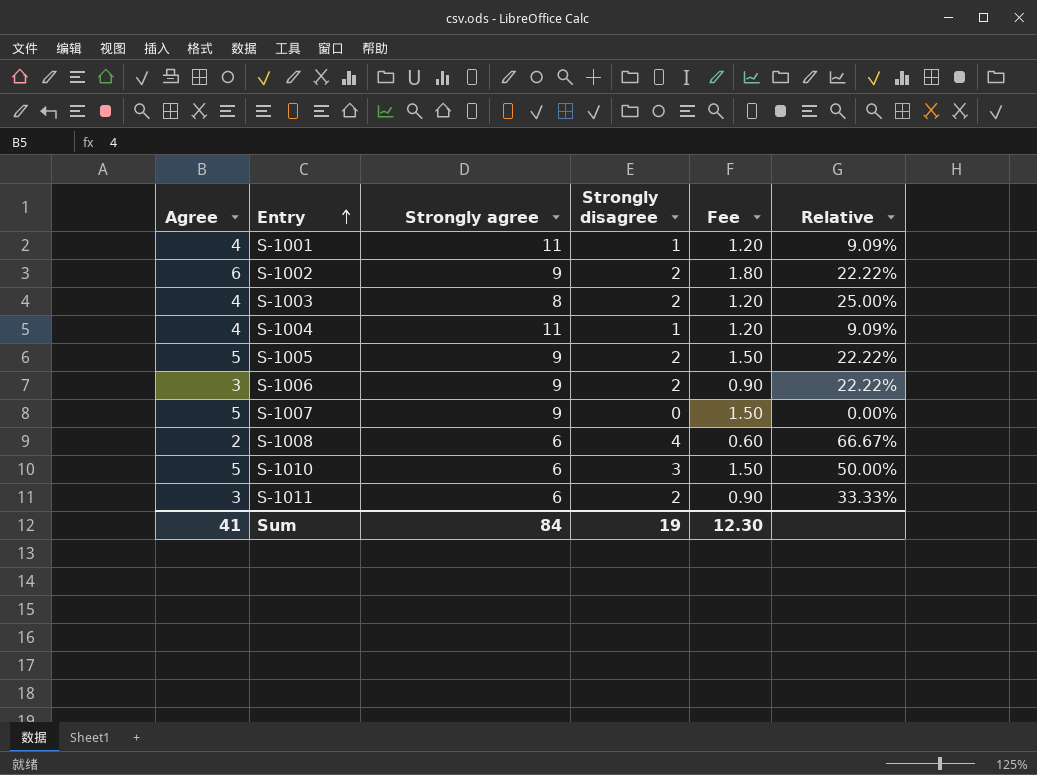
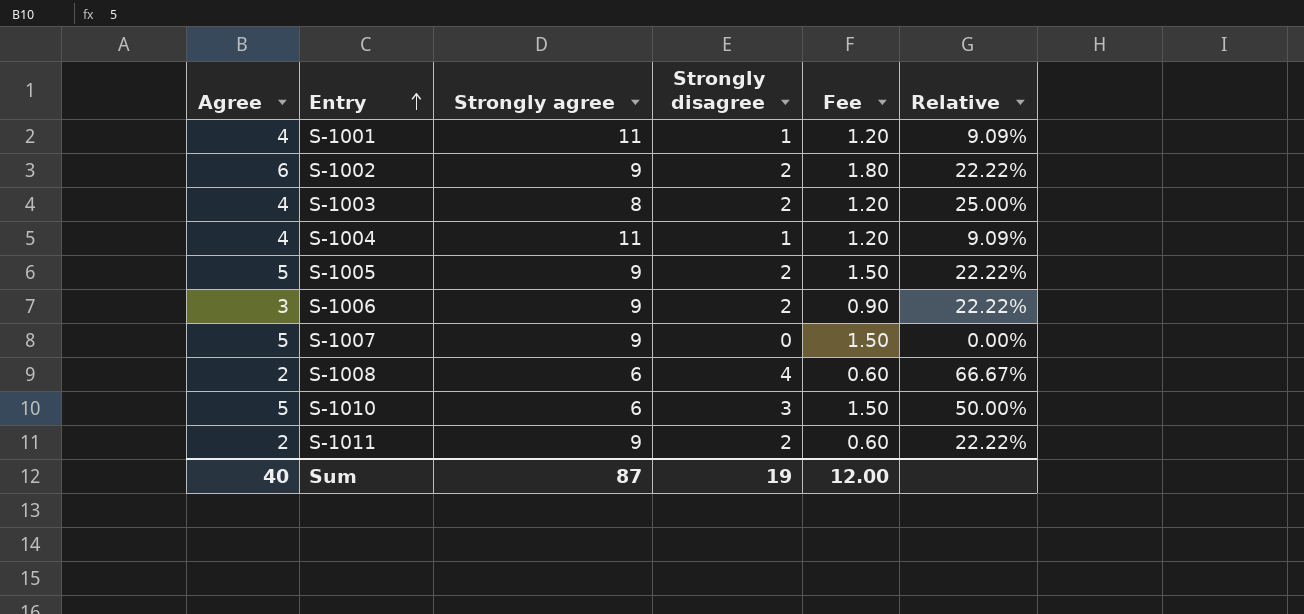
S-1011 | Agree: 3 -> 2
S-1011 | Strongly agree: 6 -> 9
S-1011 | Fee: 0.90 -> 0.60
S-1011 | Relative: 33.33% -> 22.22%
Sum | Agree: 41 -> 40
Sum | Strongly agree: 84 -> 87
Sum | Fee: 12.30 -> 12.00

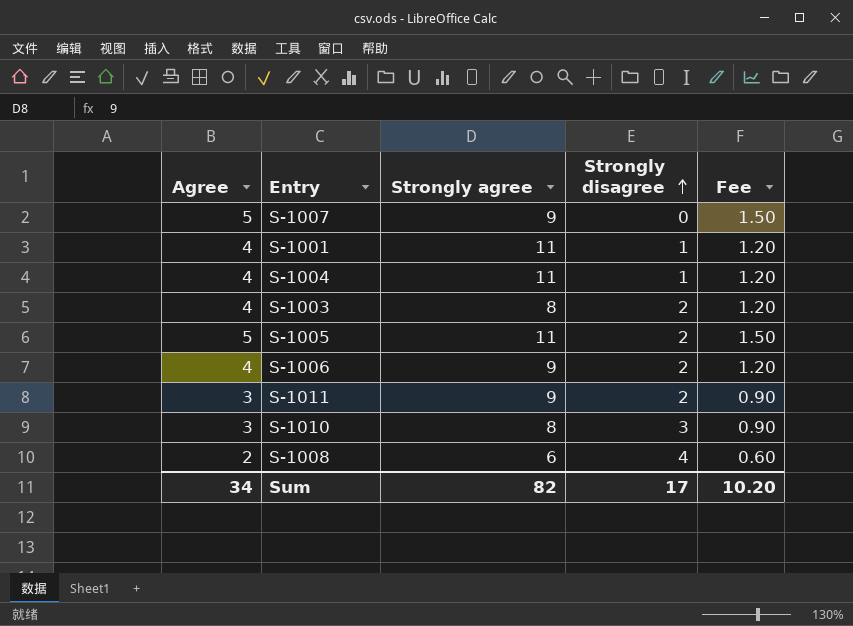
row order: Entry ascending -> Strongly disagree ascending
column Relative | formula: [Strongly disagree] / [Strongly agree] -> none
row S-1002: 6 | 9 | 2 | 1.80 | 22.22% -> none
S-1005 | Strongly agree: 9 -> 11
S-1006 | Agree: 3 -> 4
S-1006 | Fee: 0.90 -> 1.20
S-1011 | Agree: 2 -> 3
S-1011 | Fee: 0.60 -> 0.90
S-1010 | Agree: 5 -> 3
S-1010 | Strongly agree: 6 -> 8
S-1010 | Fee: 1.50 -> 0.90
Sum | Agree: 40 -> 34
Sum | Strongly agree: 87 -> 82
Sum | Strongly disagree: 19 -> 17
Sum | Fee: 12.00 -> 10.20

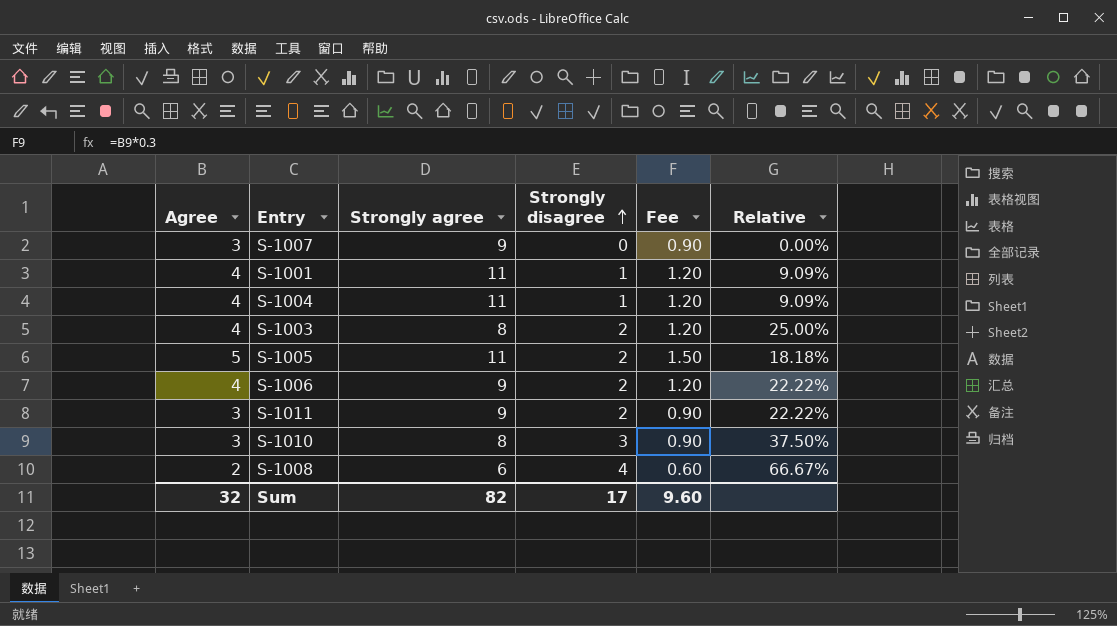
column Relative | formula: none -> [Strongly disagree] / [Strongly agree]
S-1007 | Agree: 5 -> 3
S-1007 | Fee: 1.50 -> 0.90
Sum | Agree: 34 -> 32
Sum | Fee: 10.20 -> 9.60

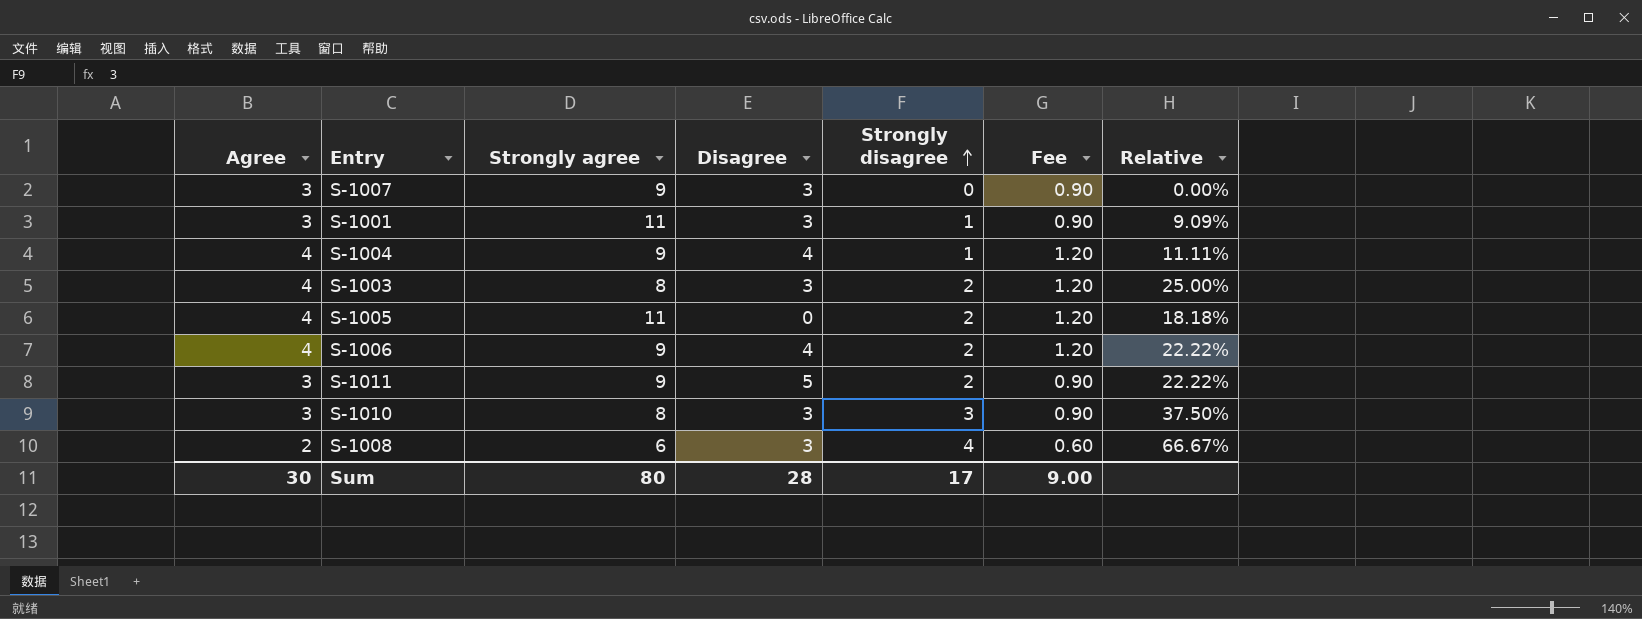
column Disagree | position: none -> 4
S-1001 | Agree: 4 -> 3
S-1001 | Fee: 1.20 -> 0.90
S-1004 | Strongly agree: 11 -> 9
S-1004 | Relative: 9.09% -> 11.11%
S-1005 | Agree: 5 -> 4
S-1005 | Fee: 1.50 -> 1.20
Sum | Agree: 32 -> 30
Sum | Strongly agree: 82 -> 80
Sum | Fee: 9.60 -> 9.00

